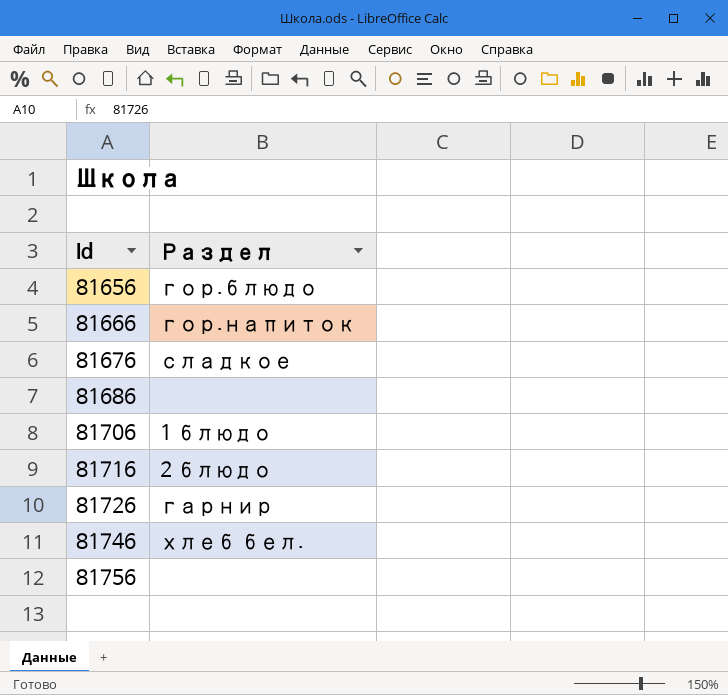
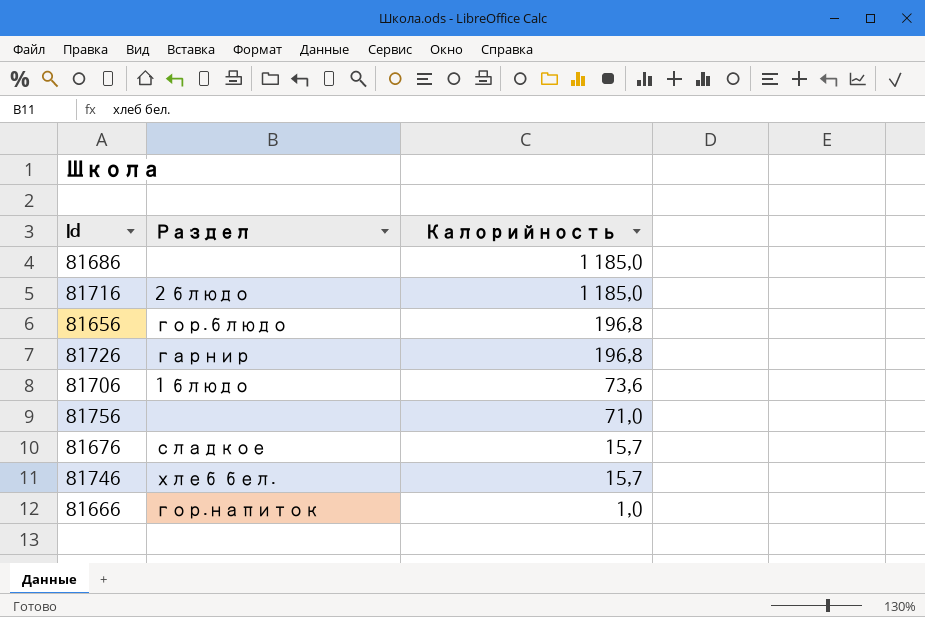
row order: Id ascending -> Калорийность descending
column Калорийность | position: none -> 3

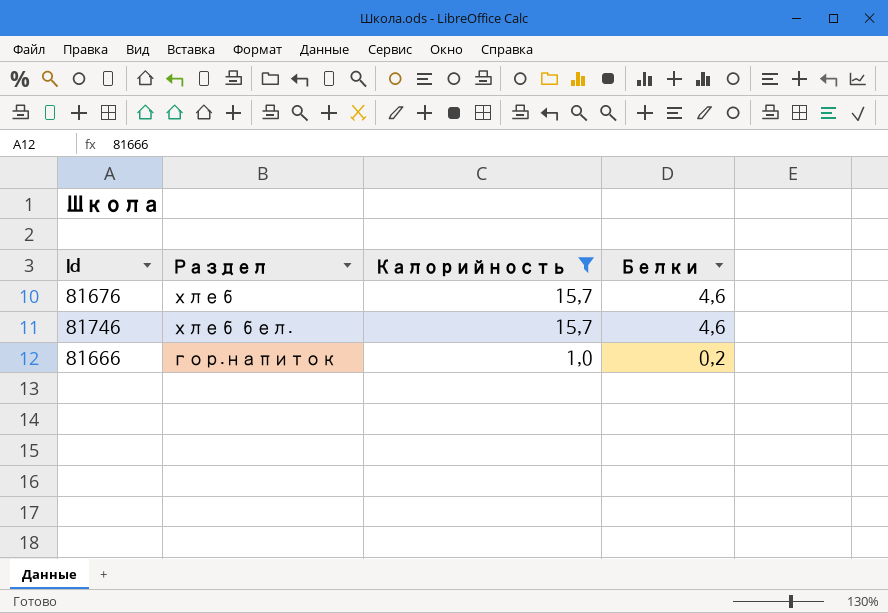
filter: none -> Калорийность <= 15,7
column Белки | position: none -> 4
81676 | Раздел: сладкое -> хлеб

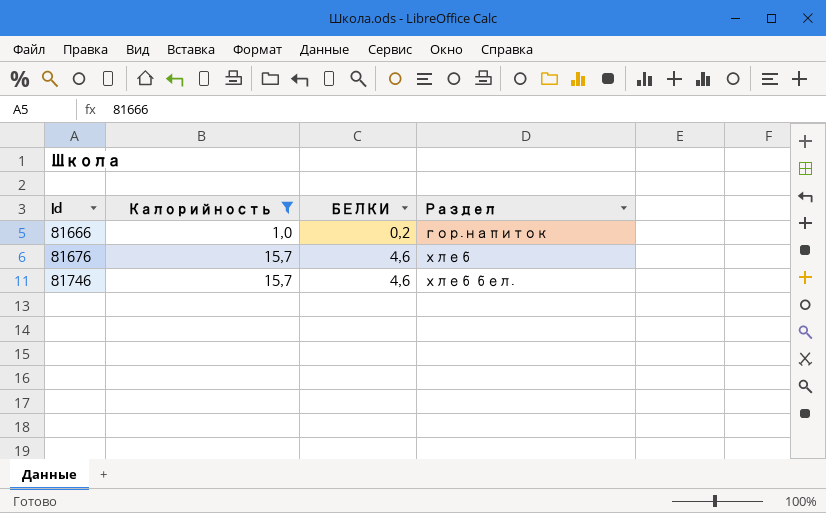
row order: Калорийность descending -> Id ascending
column name: Белки -> БЕЛКИ
column Раздел | position: 2 -> 4

